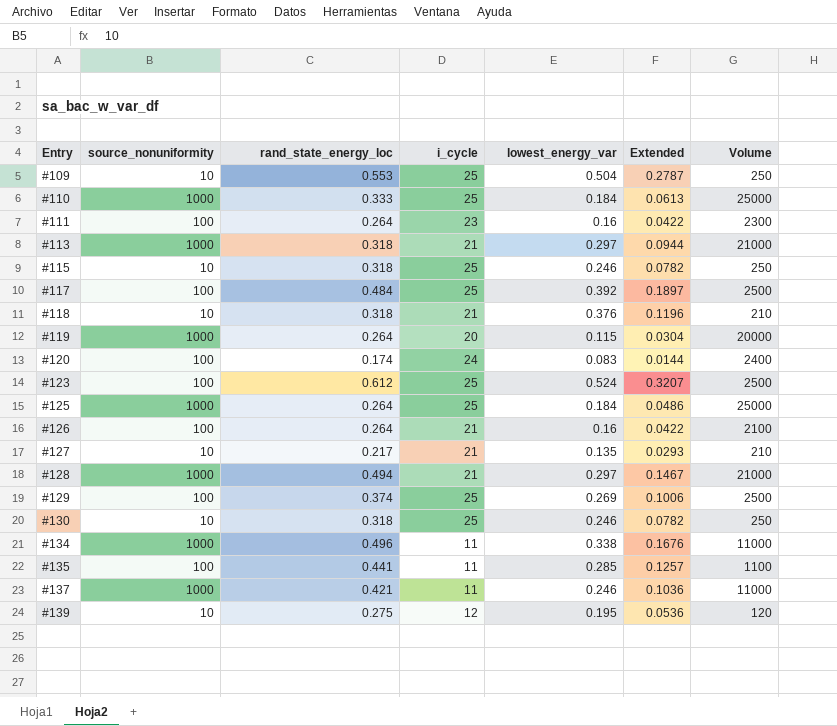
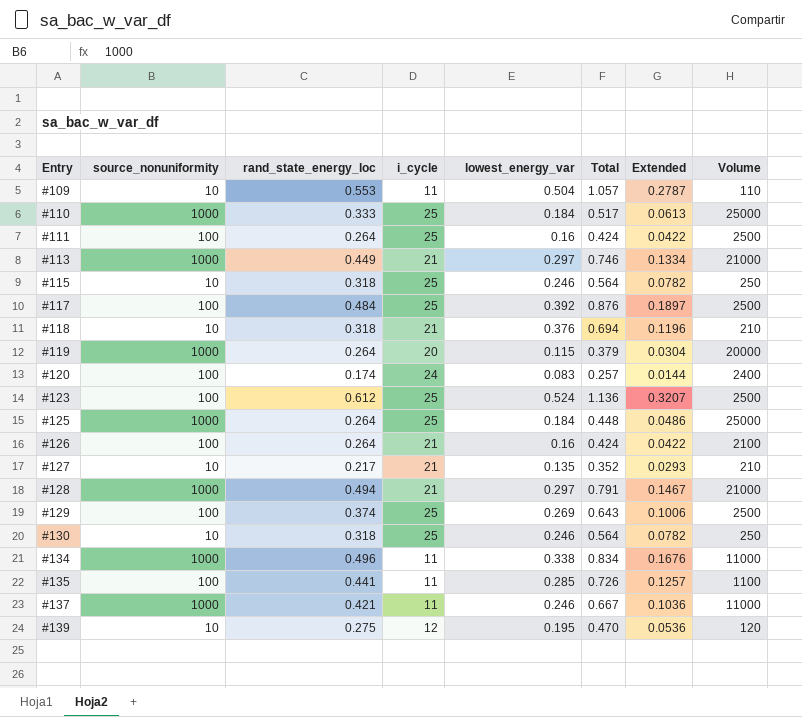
column Total | formula: none -> [rand_state_energy_loc] + [lowest_energy_var]
#109 | i_cycle: 25 -> 11
#109 | Volume: 250 -> 110
#111 | i_cycle: 23 -> 25
#111 | Volume: 2300 -> 2500
#113 | rand_state_energy_loc: 0.318 -> 0.449
#113 | Extended: 0.0944 -> 0.1334

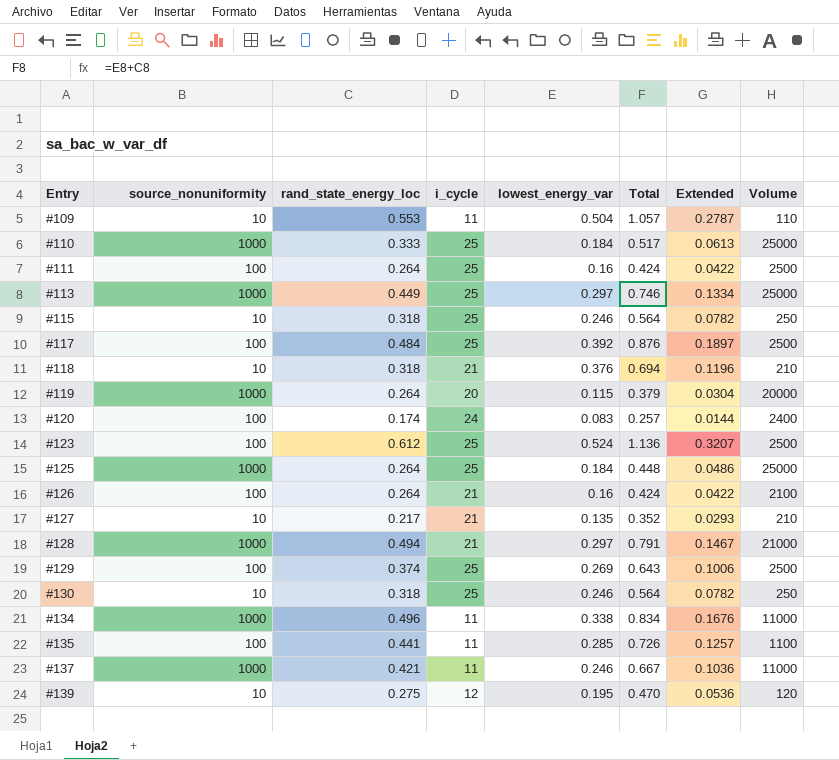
#113 | i_cycle: 21 -> 25
#113 | Volume: 21000 -> 25000

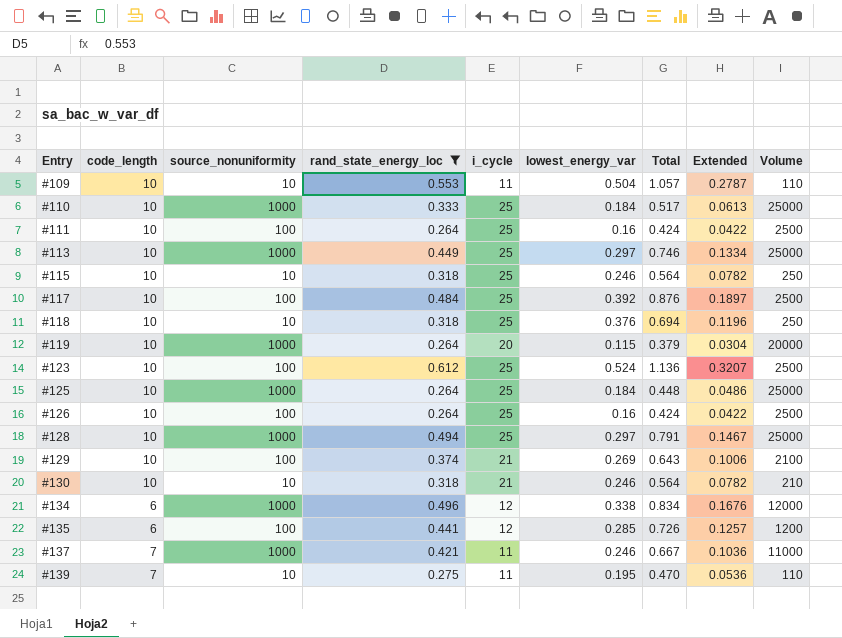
filter: none -> rand_state_energy_loc >= 0.264
column code_length | position: none -> 2
#118 | i_cycle: 21 -> 25
#118 | Volume: 210 -> 250
#126 | i_cycle: 21 -> 25
#126 | Volume: 2100 -> 2500
#128 | i_cycle: 21 -> 25
#128 | Volume: 21000 -> 25000
#129 | i_cycle: 25 -> 21
#129 | Volume: 2500 -> 2100
#130 | i_cycle: 25 -> 21
#130 | Volume: 250 -> 210
#134 | i_cycle: 11 -> 12
#134 | Volume: 11000 -> 12000
#135 | i_cycle: 11 -> 12
#135 | Volume: 1100 -> 1200
#139 | i_cycle: 12 -> 11
#139 | Volume: 120 -> 110

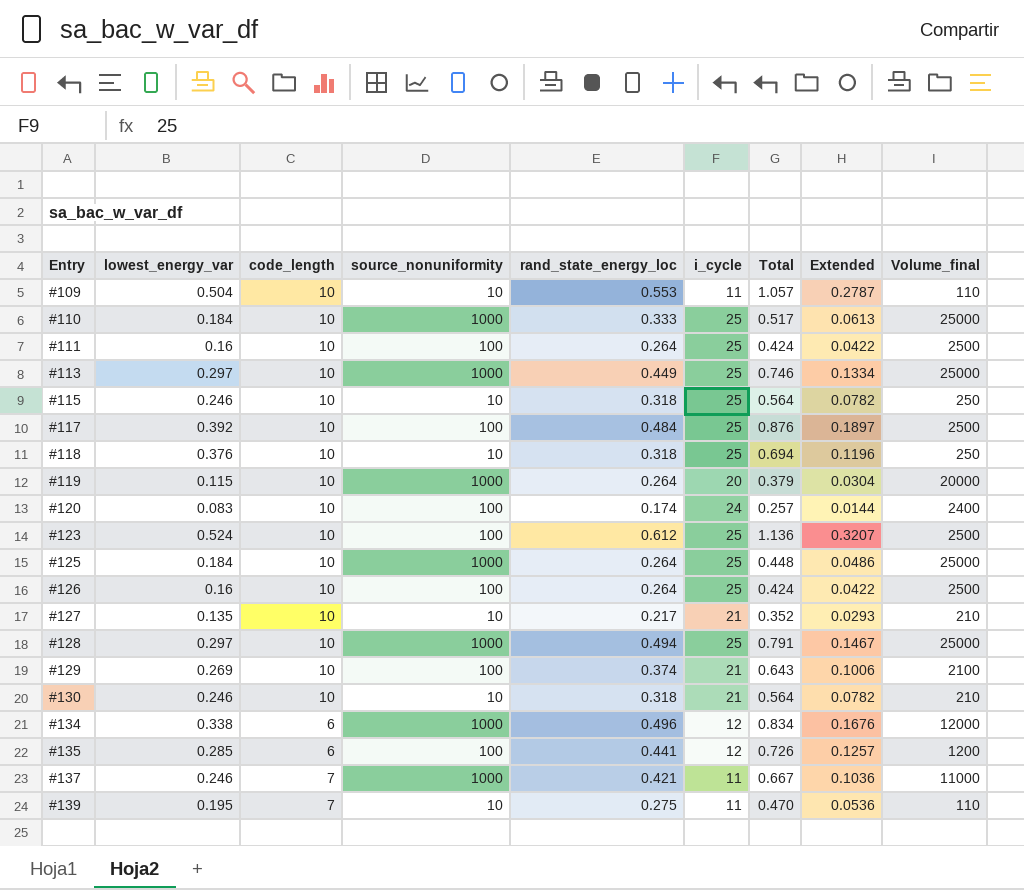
filter: rand_state_energy_loc >= 0.264 -> none
column lowest_energy_var | position: 6 -> 2
column name: Volume -> Volume_final

